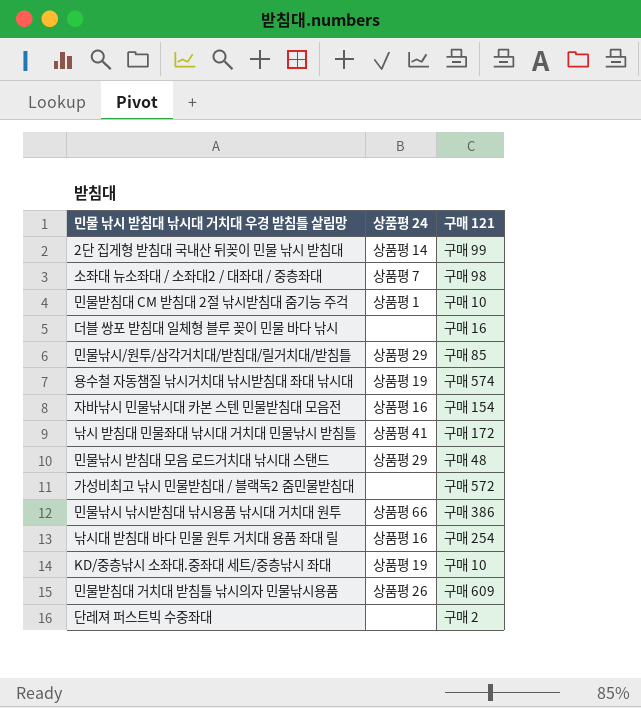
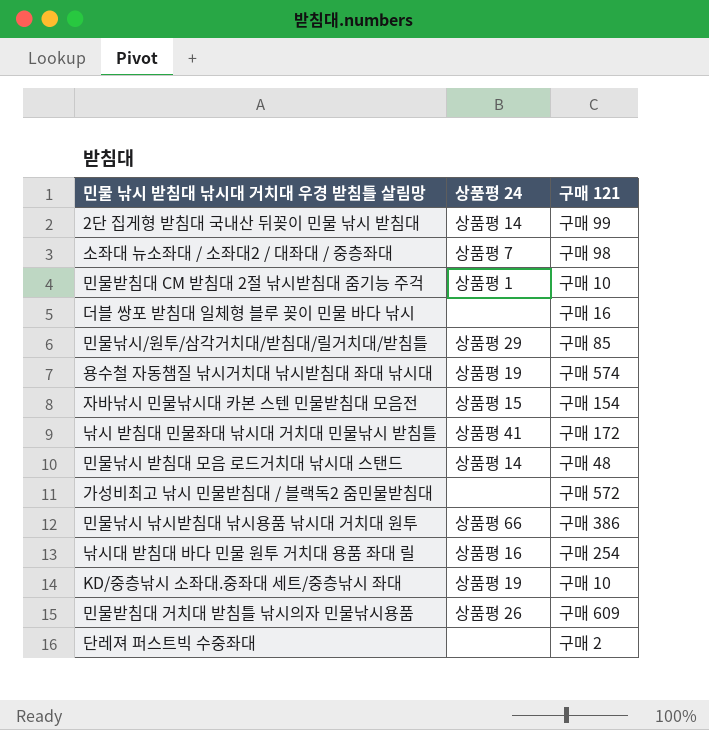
자바낚시 민물낚시대 카본 스텐 민물받침대 모음전 | 상품평 24: 상품평 16 -> 상품평 15
민물낚시 받침대 모음 로드거치대 낚시대 스탠드 | 상품평 24: 상품평 29 -> 상품평 14

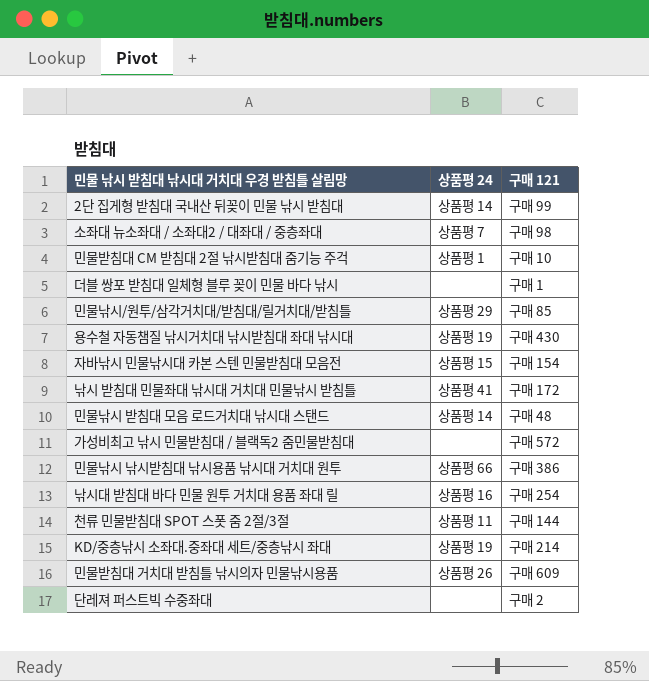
더블 쌍포 받침대 일체형 블루 꽂이 민물 바다 낚시 | 구매 121: 구매 16 -> 구매 1
용수철 자동챔질 낚시거치대 낚시받침대 좌대 낚시대 | 구매 121: 구매 574 -> 구매 430
row 천류 민물받침대 SPOT 스폿 줌 2절/3절: none -> 상품평 11 | 구매 144
KD/중층낚시 소좌대.중좌대 세트/중층낚시 좌대 | 구매 121: 구매 10 -> 구매 214

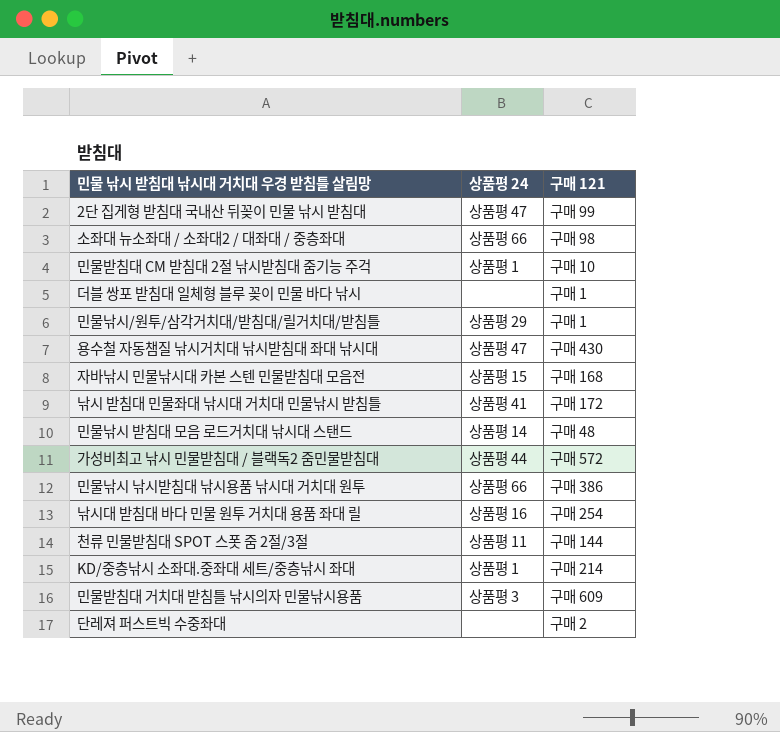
2단 집게형 받침대 국내산 뒤꽂이 민물 낚시 받침대 | 상품평 24: 상품평 14 -> 상품평 47
소좌대 뉴소좌대 / 소좌대2 / 대좌대 / 중층좌대 | 상품평 24: 상품평 7 -> 상품평 66
민물낚시/원투/삼각거치대/받침대/릴거치대/받침틀 | 구매 121: 구매 85 -> 구매 1
용수철 자동챔질 낚시거치대 낚시받침대 좌대 낚시대 | 상품평 24: 상품평 19 -> 상품평 47
자바낚시 민물낚시대 카본 스텐 민물받침대 모음전 | 구매 121: 구매 154 -> 구매 168
가성비최고 낚시 민물받침대 / 블랙독2 줌민물받침대 | 상품평 24: none -> 상품평 44
KD/중층낚시 소좌대.중좌대 세트/중층낚시 좌대 | 상품평 24: 상품평 19 -> 상품평 1
민물받침대 거치대 받침틀 낚시의자 민물낚시용품 | 상품평 24: 상품평 26 -> 상품평 3

